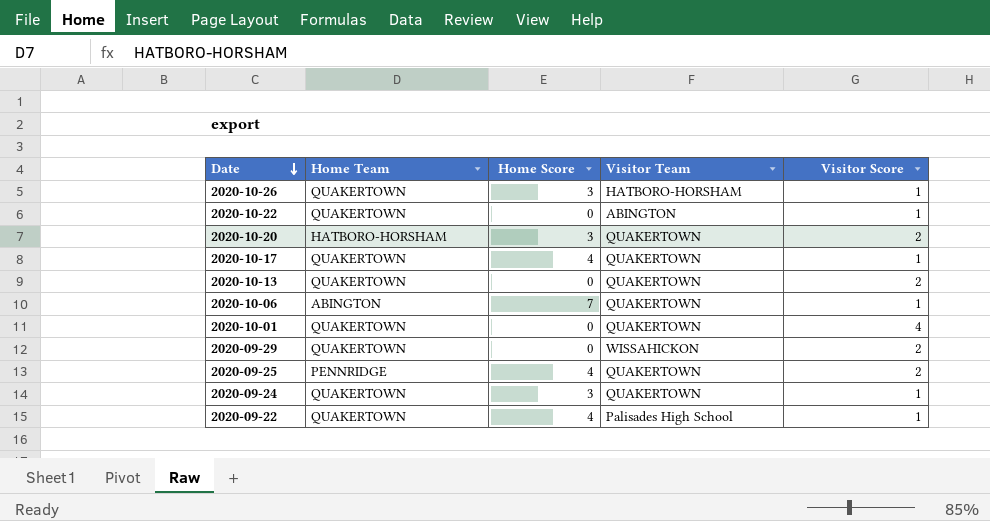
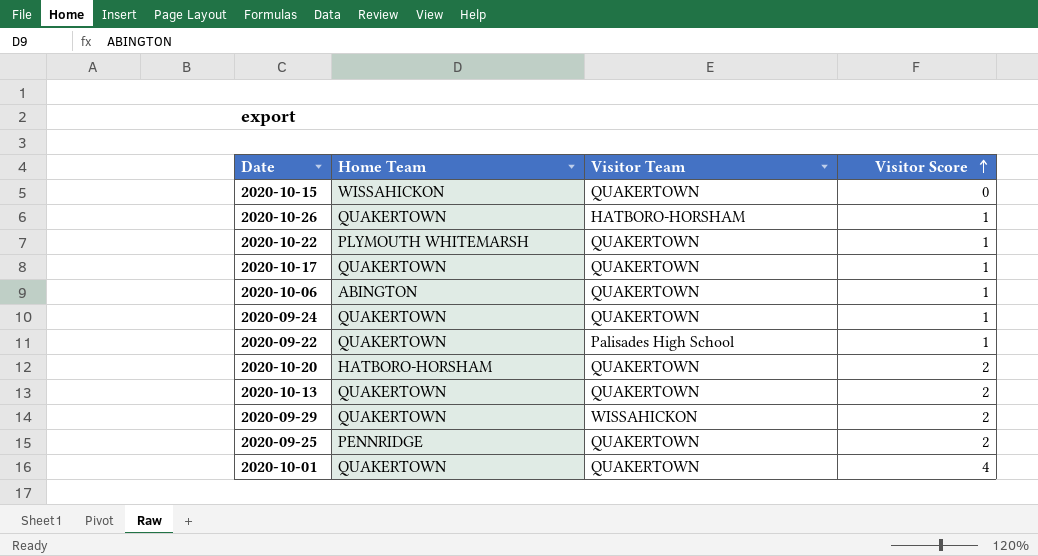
row order: Date descending -> Visitor Score ascending
column Home Score | position: 3 -> none
row 2020-10-15: none -> WISSAHICKON | QUAKERTOWN | 0
2020-10-22 | Home Team: QUAKERTOWN -> PLYMOUTH WHITEMARSH
2020-10-22 | Visitor Team: ABINGTON -> QUAKERTOWN

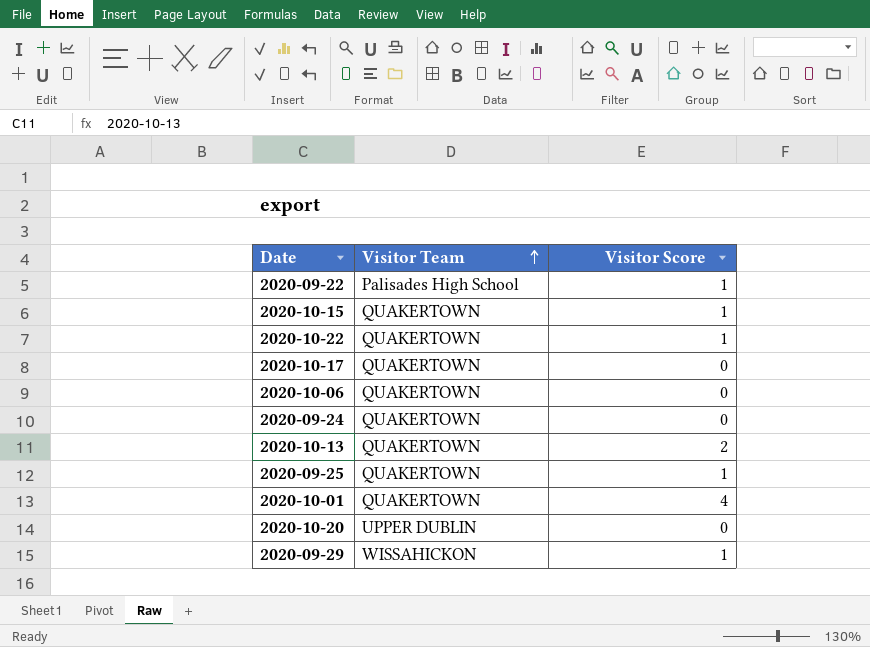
row order: Visitor Score ascending -> Visitor Team ascending
column Home Team | position: 2 -> none
row 2020-10-26: QUAKERTOWN | HATBORO-HORSHAM | 1 -> none
2020-10-15 | Visitor Score: 0 -> 1
2020-10-17 | Visitor Score: 1 -> 0
2020-10-06 | Visitor Score: 1 -> 0
2020-09-24 | Visitor Score: 1 -> 0
2020-09-25 | Visitor Score: 2 -> 1
2020-10-20 | Visitor Team: QUAKERTOWN -> UPPER DUBLIN
2020-10-20 | Visitor Score: 2 -> 0
2020-09-29 | Visitor Score: 2 -> 1

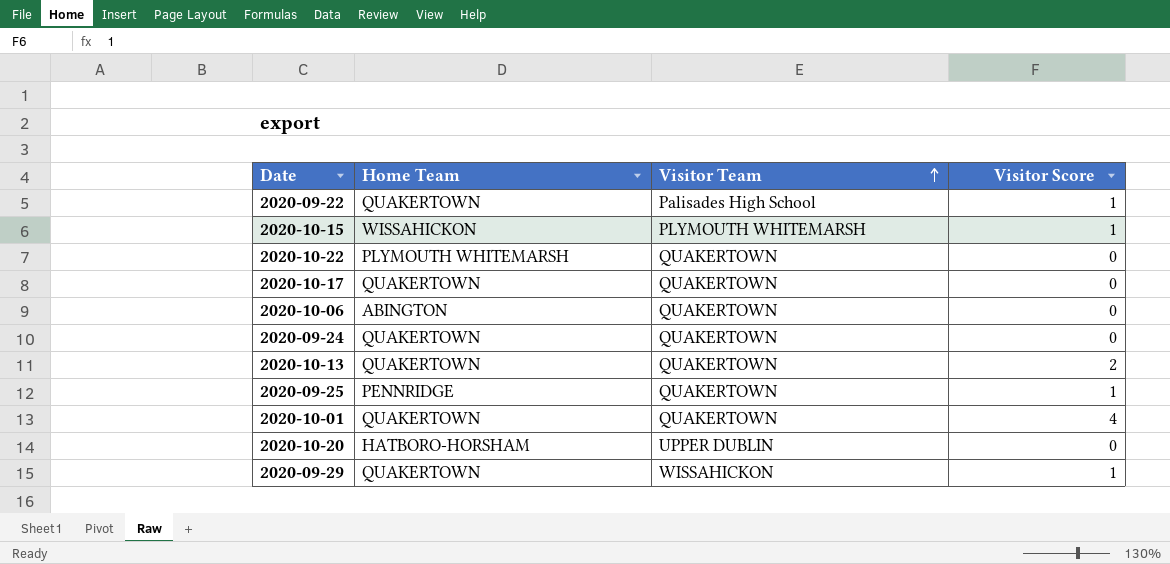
column Home Team | position: none -> 2
2020-10-15 | Visitor Team: QUAKERTOWN -> PLYMOUTH WHITEMARSH
2020-10-22 | Visitor Score: 1 -> 0

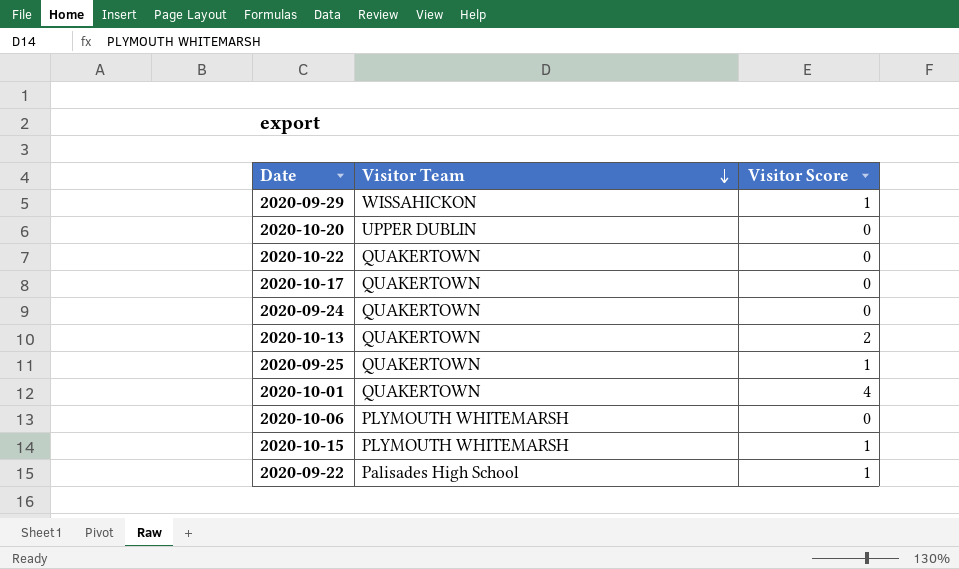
row order: Visitor Team ascending -> Visitor Team descending
column Home Team | position: 2 -> none
2020-10-06 | Visitor Team: QUAKERTOWN -> PLYMOUTH WHITEMARSH

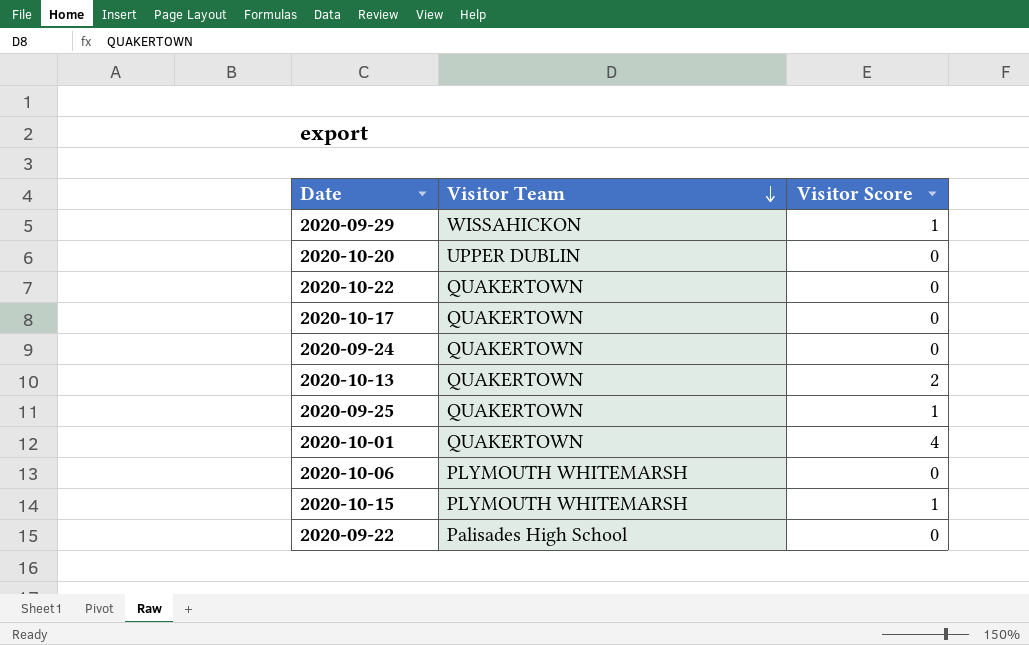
2020-09-22 | Visitor Score: 1 -> 0

